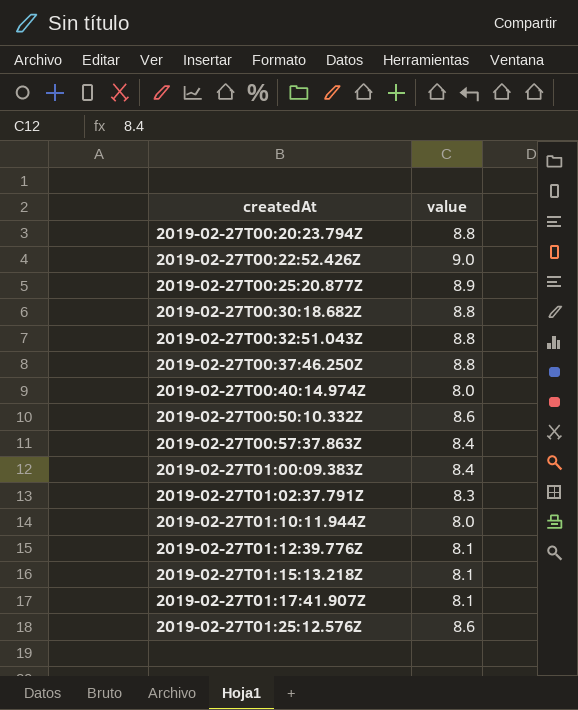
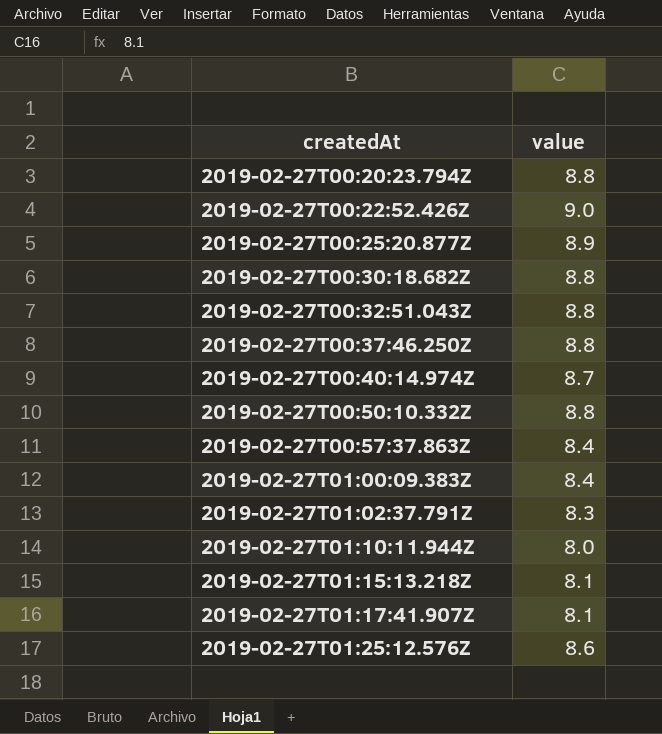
row 2019-02-27T01:12:39.776Z: 8.1 -> none
2019-02-27T00:40:14.974Z | value: 8.0 -> 8.7
2019-02-27T00:50:10.332Z | value: 8.6 -> 8.8

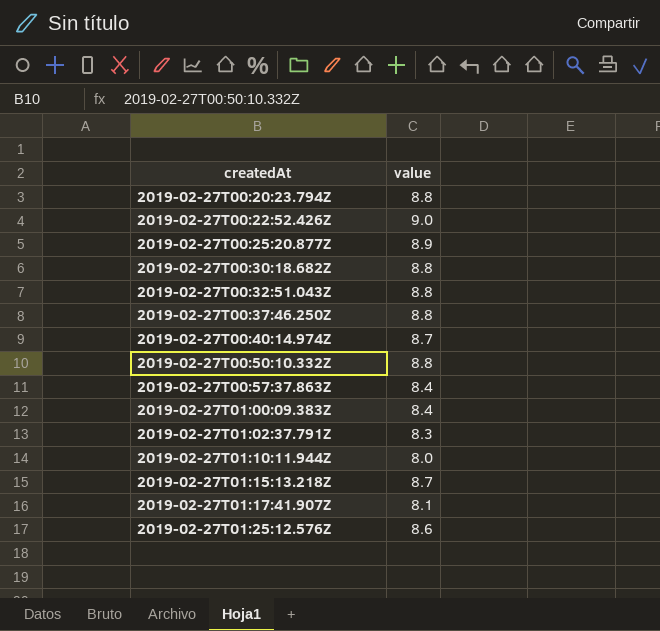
2019-02-27T01:15:13.218Z | value: 8.1 -> 8.7

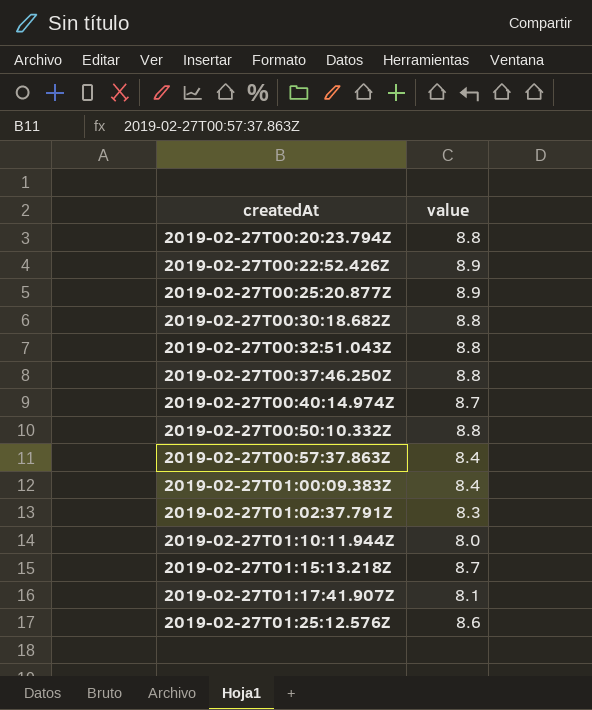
2019-02-27T00:22:52.426Z | value: 9.0 -> 8.9

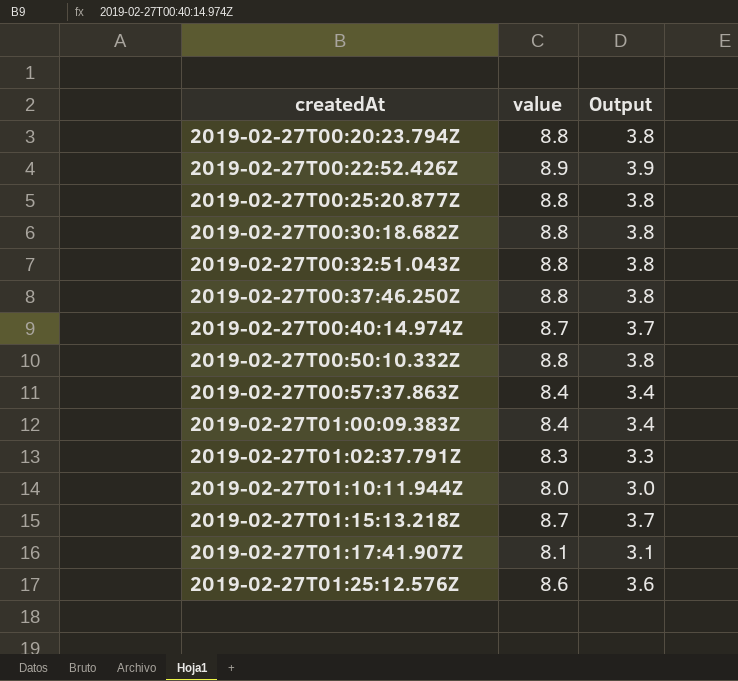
column Output | formula: none -> [value] - 5
2019-02-27T00:25:20.877Z | value: 8.9 -> 8.8

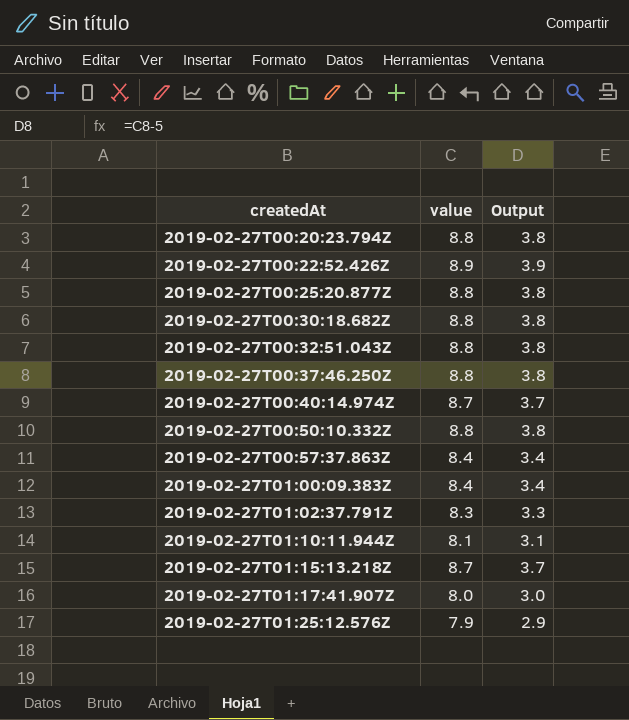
2019-02-27T01:10:11.944Z | value: 8.0 -> 8.1
2019-02-27T01:10:11.944Z | Output: 3.0 -> 3.1
2019-02-27T01:17:41.907Z | value: 8.1 -> 8.0
2019-02-27T01:17:41.907Z | Output: 3.1 -> 3.0
2019-02-27T01:25:12.576Z | value: 8.6 -> 7.9
2019-02-27T01:25:12.576Z | Output: 3.6 -> 2.9

